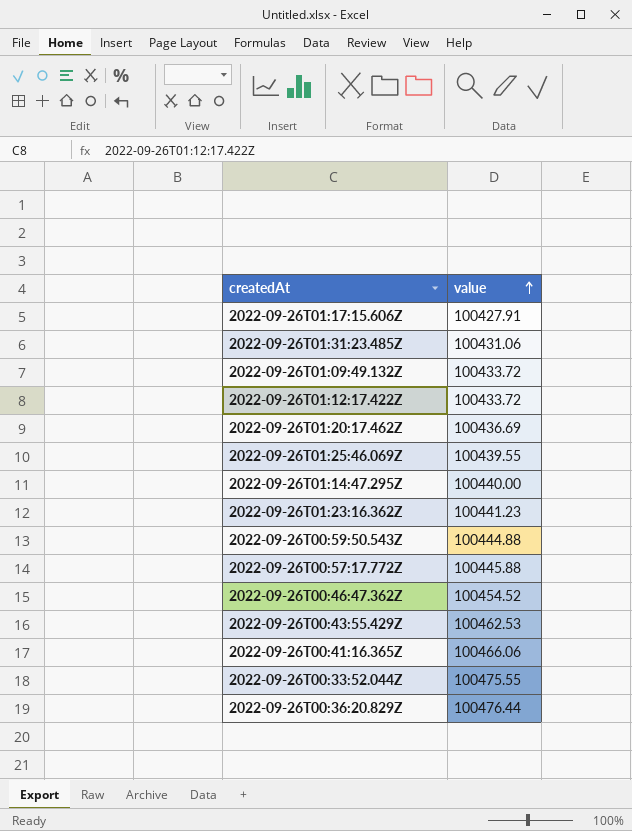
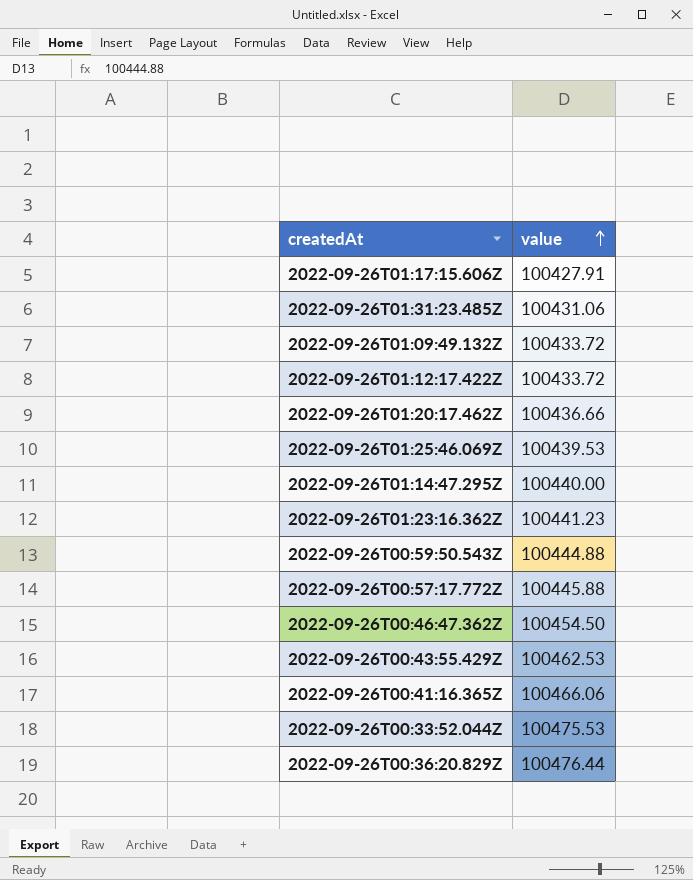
2022-09-26T01:20:17.462Z | value: 100436.69 -> 100436.66
2022-09-26T01:25:46.069Z | value: 100439.55 -> 100439.53
2022-09-26T00:46:47.362Z | value: 100454.52 -> 100454.50
2022-09-26T00:33:52.044Z | value: 100475.55 -> 100475.53

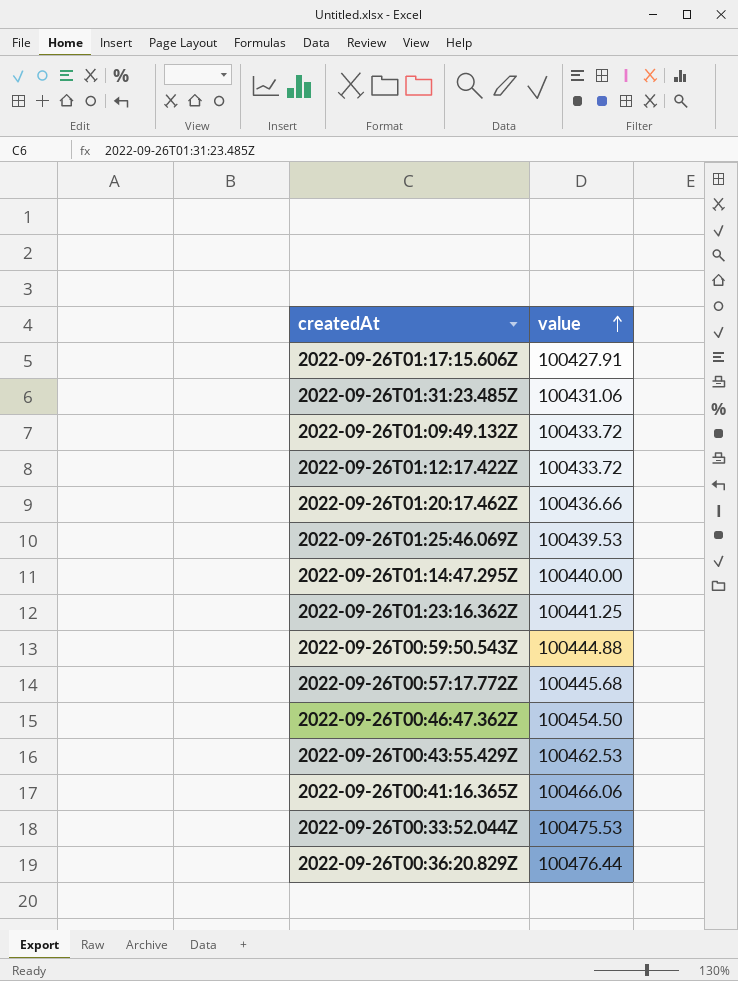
2022-09-26T01:23:16.362Z | value: 100441.23 -> 100441.25
2022-09-26T00:57:17.772Z | value: 100445.88 -> 100445.68

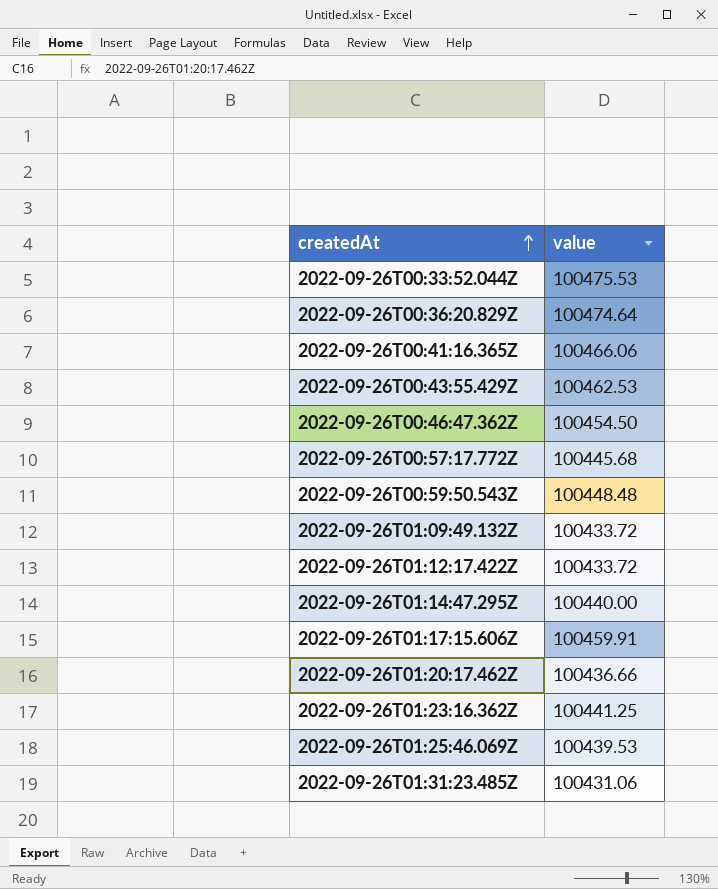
row order: value ascending -> createdAt ascending
2022-09-26T00:36:20.829Z | value: 100476.44 -> 100474.64
2022-09-26T00:59:50.543Z | value: 100444.88 -> 100448.48
2022-09-26T01:17:15.606Z | value: 100427.91 -> 100459.91

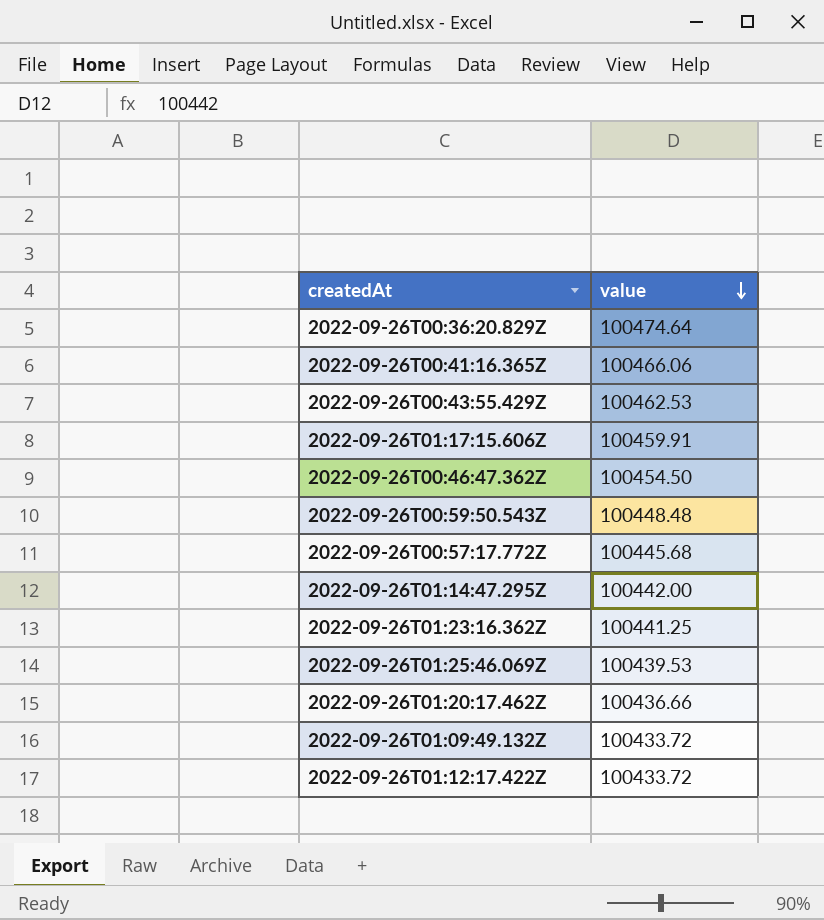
row order: createdAt ascending -> value descending
row 2022-09-26T00:33:52.044Z: 100475.53 -> none
row 2022-09-26T01:31:23.485Z: 100431.06 -> none
2022-09-26T01:14:47.295Z | value: 100440.00 -> 100442.00

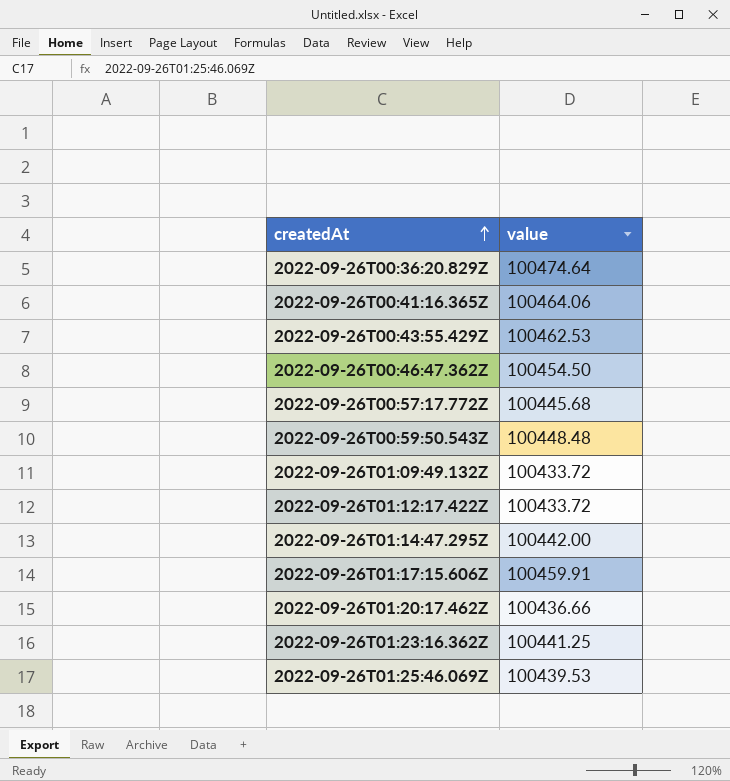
row order: value descending -> createdAt ascending
2022-09-26T00:41:16.365Z | value: 100466.06 -> 100464.06

